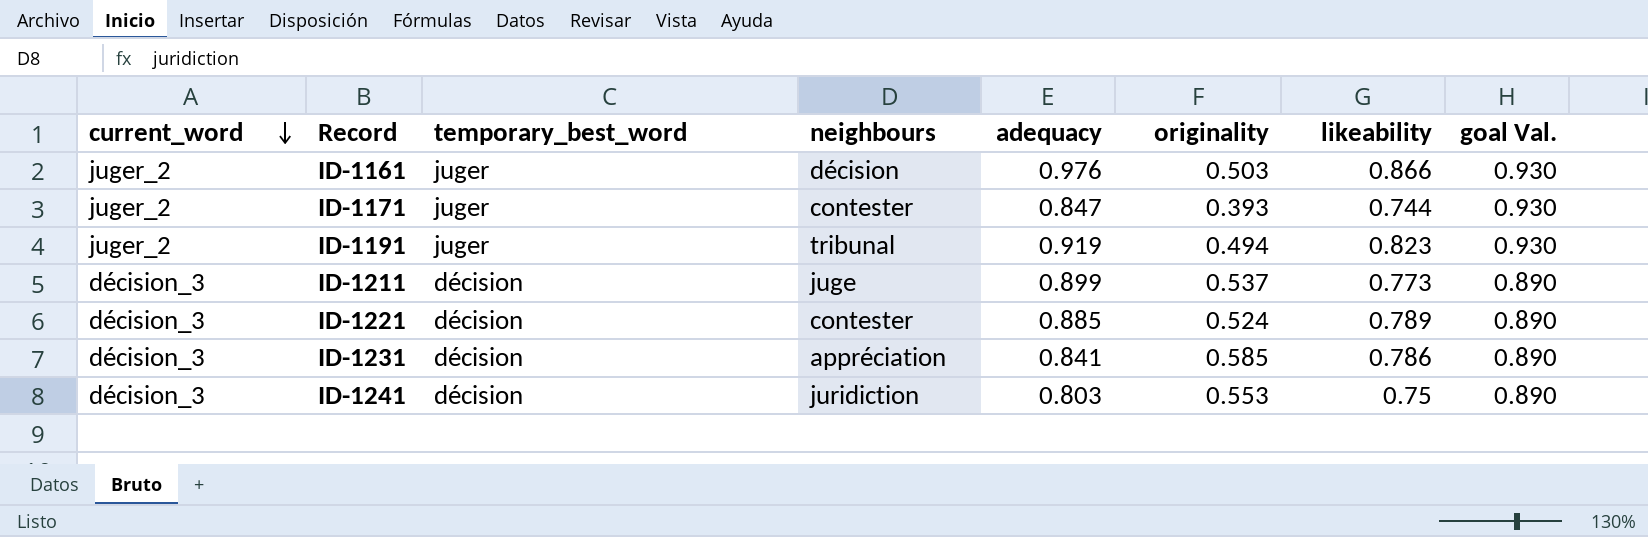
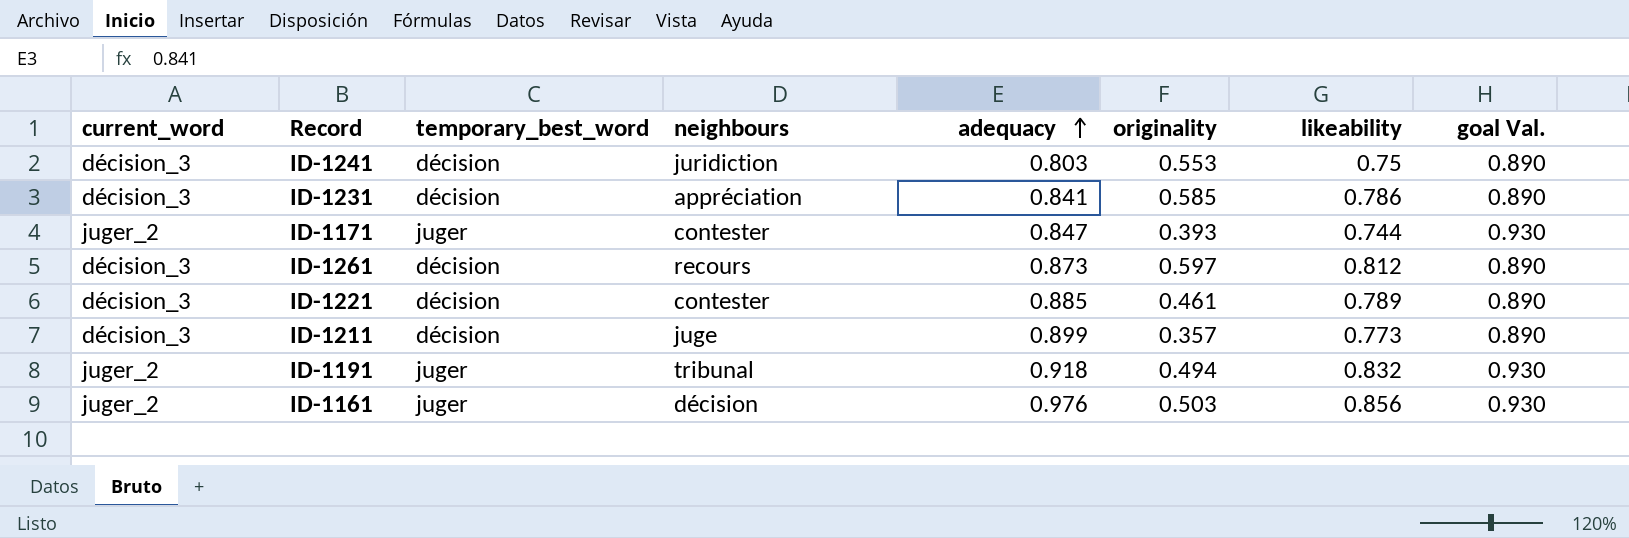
row order: current_word descending -> adequacy ascending
row ID-1261: none -> décision_3 | décision | recours | 0.873 | 0.597 | 0.812 | 0.890
ID-1221 | originality: 0.524 -> 0.461
ID-1211 | originality: 0.537 -> 0.357
ID-1191 | adequacy: 0.919 -> 0.918
ID-1191 | likeability: 0.823 -> 0.832
ID-1161 | likeability: 0.866 -> 0.856

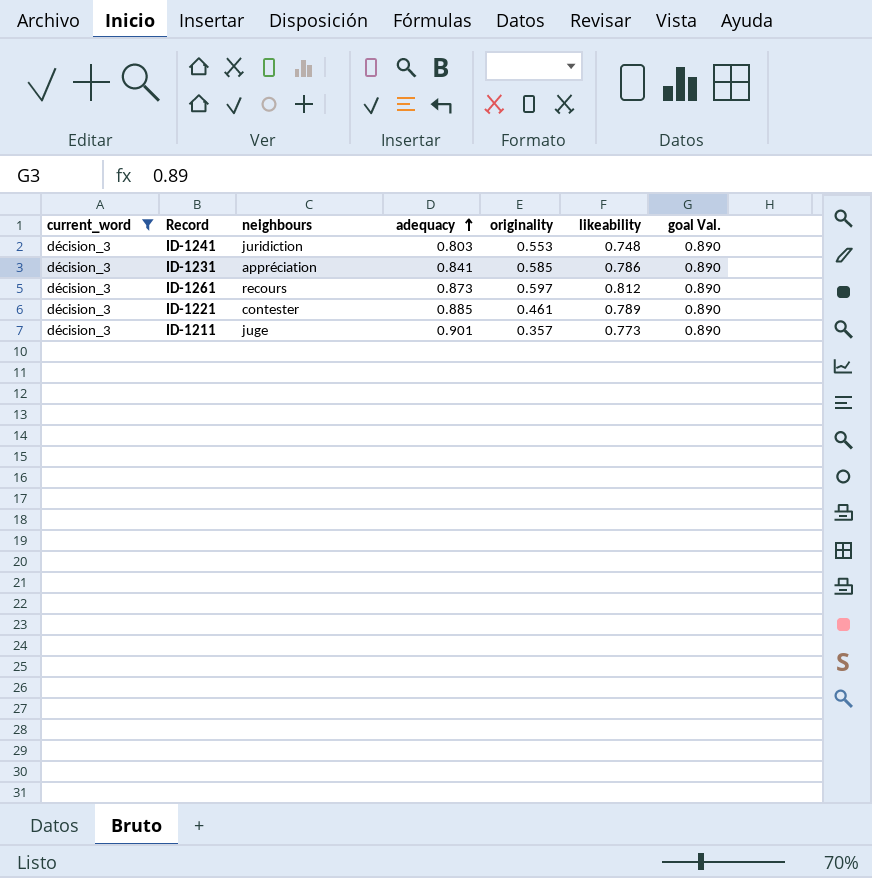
filter: none -> current_word = décision_3
column temporary_best_word | position: 3 -> none
ID-1241 | likeability: 0.75 -> 0.748
ID-1211 | adequacy: 0.899 -> 0.901

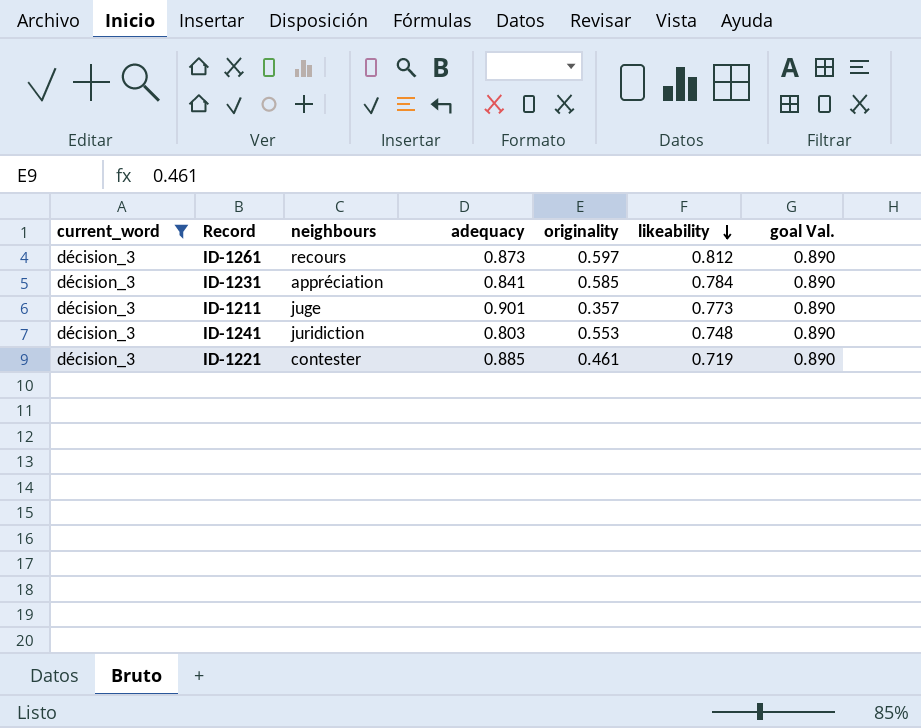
row order: adequacy ascending -> likeability descending
ID-1231 | likeability: 0.786 -> 0.784
ID-1221 | likeability: 0.789 -> 0.719

